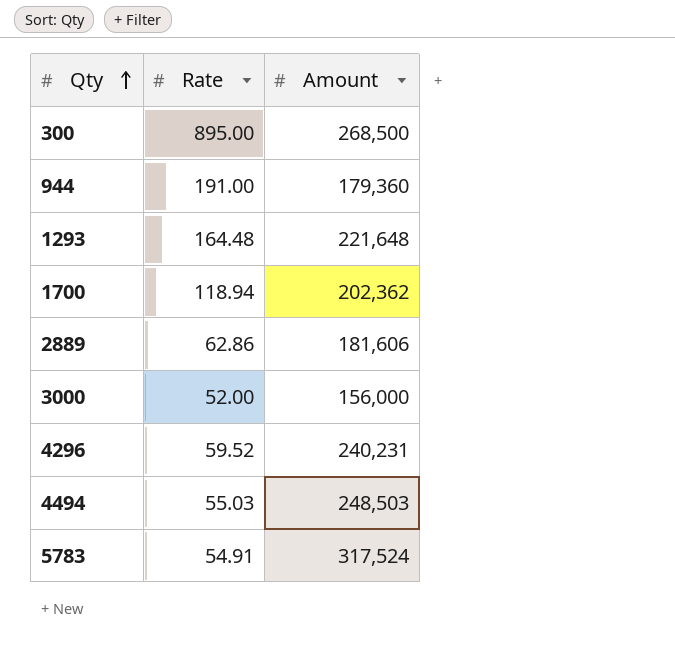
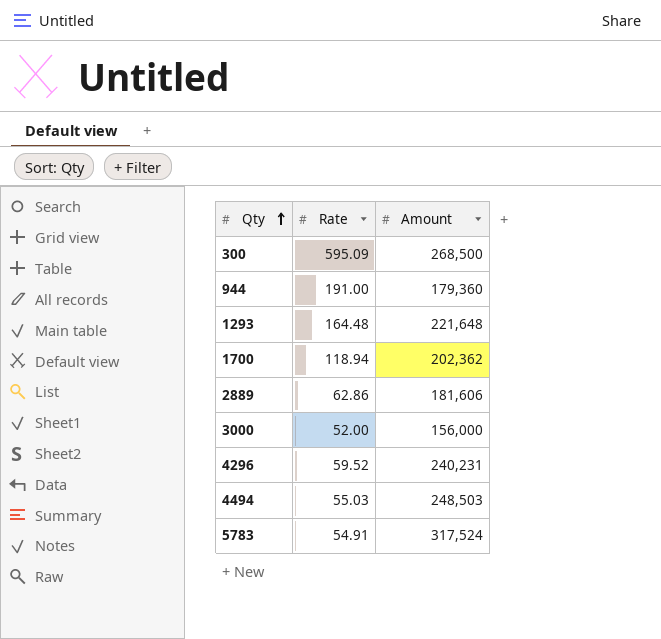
300 | Rate: 895.00 -> 595.09

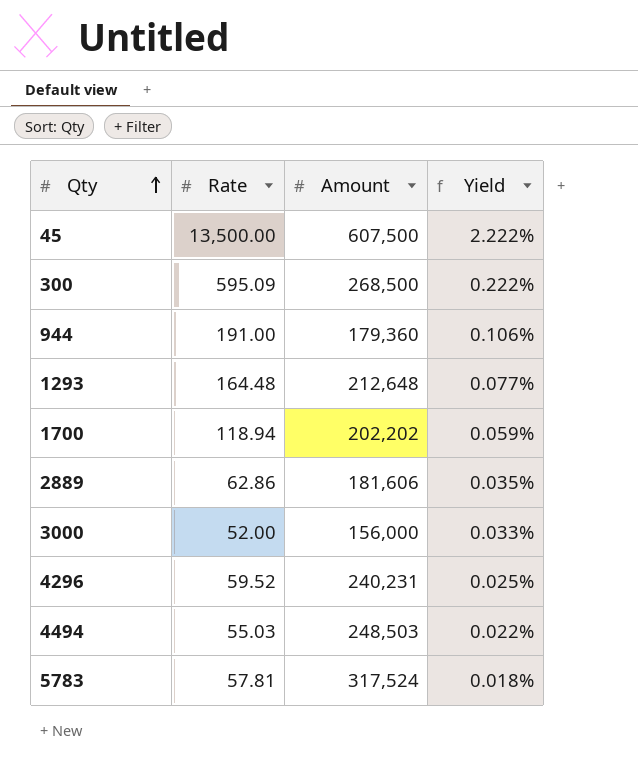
column Yield | formula: none -> [Rate] / [Amount]
row 45: none -> 13,500.00 | 607,500 | 2.222%
1293 | Amount: 221,648 -> 212,648
1700 | Amount: 202,362 -> 202,202
5783 | Rate: 54.91 -> 57.81

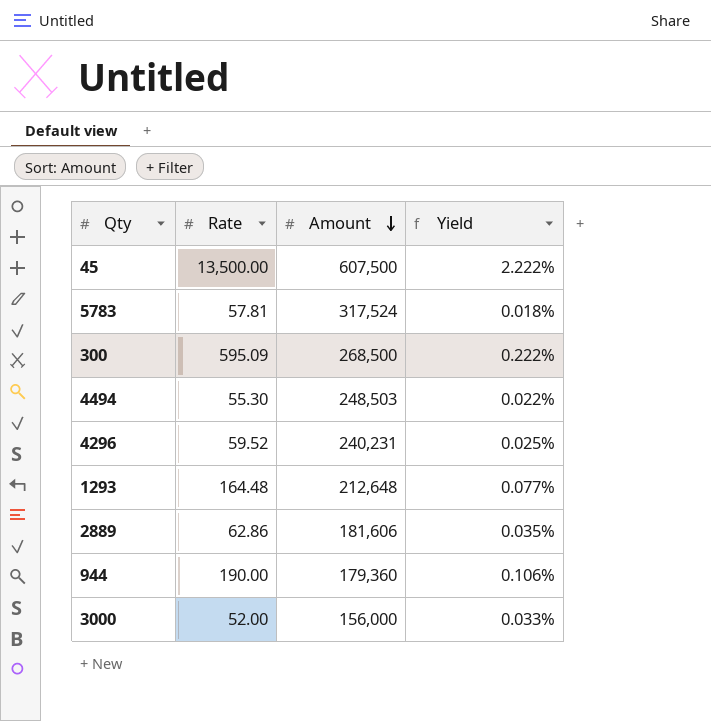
row order: Qty ascending -> Amount descending
row 1700: 118.94 | 202,202 | 0.059% -> none
4494 | Rate: 55.03 -> 55.30
944 | Rate: 191.00 -> 190.00

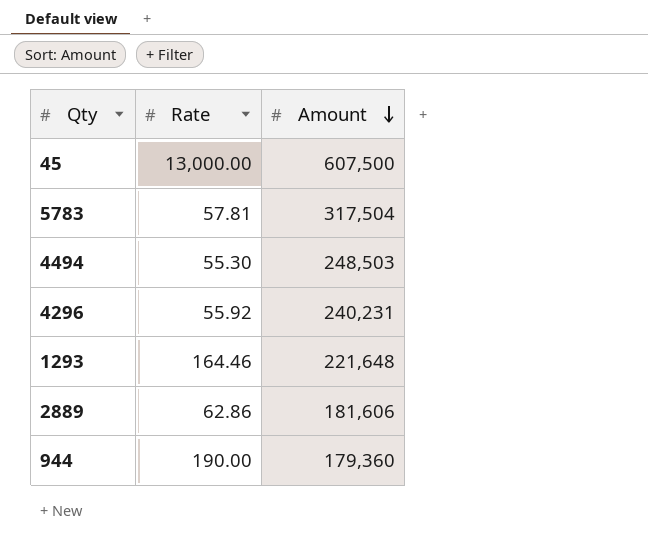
column Yield | formula: [Rate] / [Amount] -> none
row 300: 595.09 | 268,500 | 0.222% -> none
row 3000: 52.00 | 156,000 | 0.033% -> none
45 | Rate: 13,500.00 -> 13,000.00
5783 | Amount: 317,524 -> 317,504
4296 | Rate: 59.52 -> 55.92
1293 | Rate: 164.48 -> 164.46
1293 | Amount: 212,648 -> 221,648

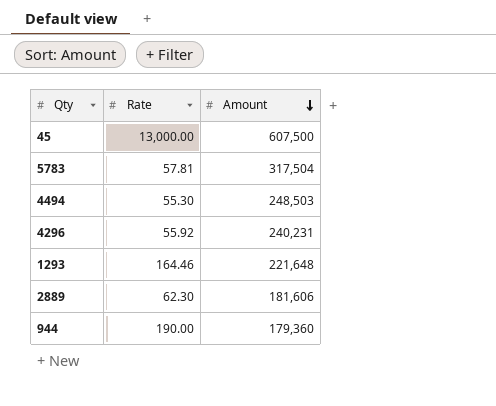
2889 | Rate: 62.86 -> 62.30

